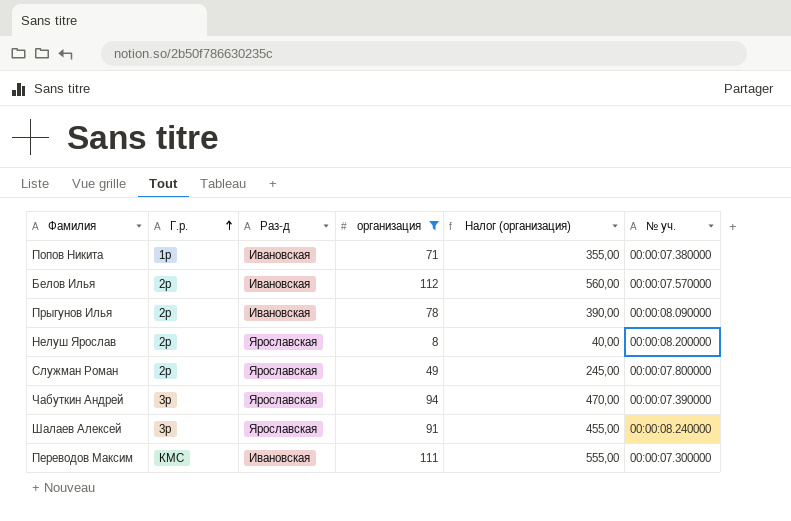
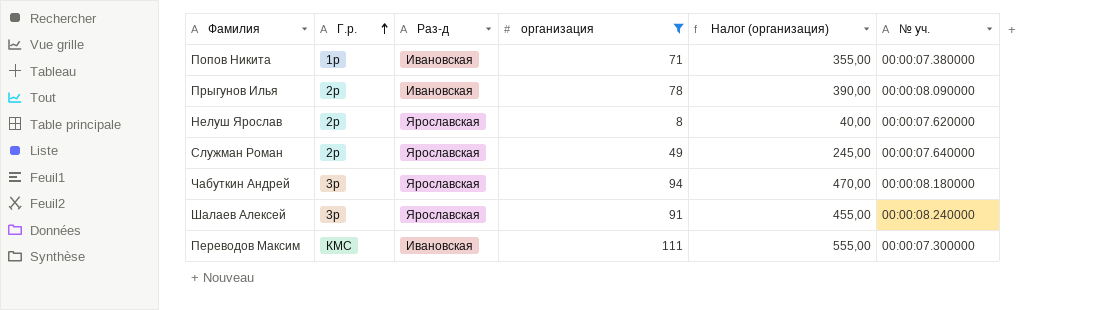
row Белов Илья: 2р | Ивановская | 112 | 560,00 | 00:00:07.570000 -> none
Нелуш Ярослав | № уч.: 00:00:08.200000 -> 00:00:07.620000
Служман Роман | № уч.: 00:00:07.800000 -> 00:00:07.640000
Чабуткин Андрей | № уч.: 00:00:07.390000 -> 00:00:08.180000

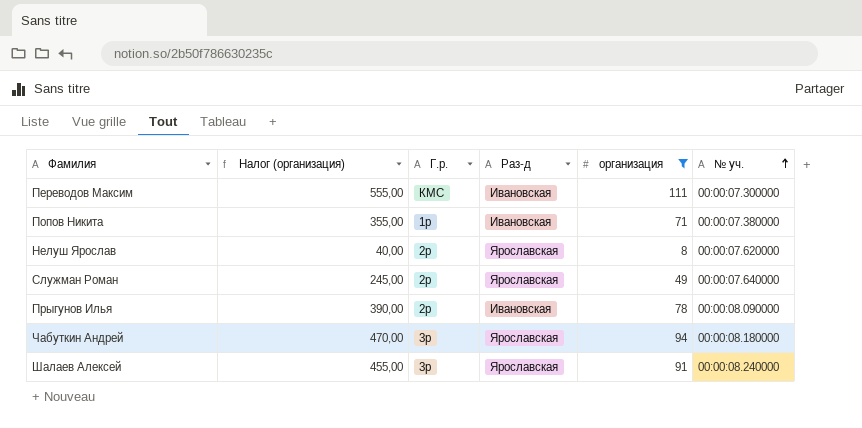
row order: Г.р. ascending -> № уч. ascending
column Налог (организация) | position: 5 -> 2

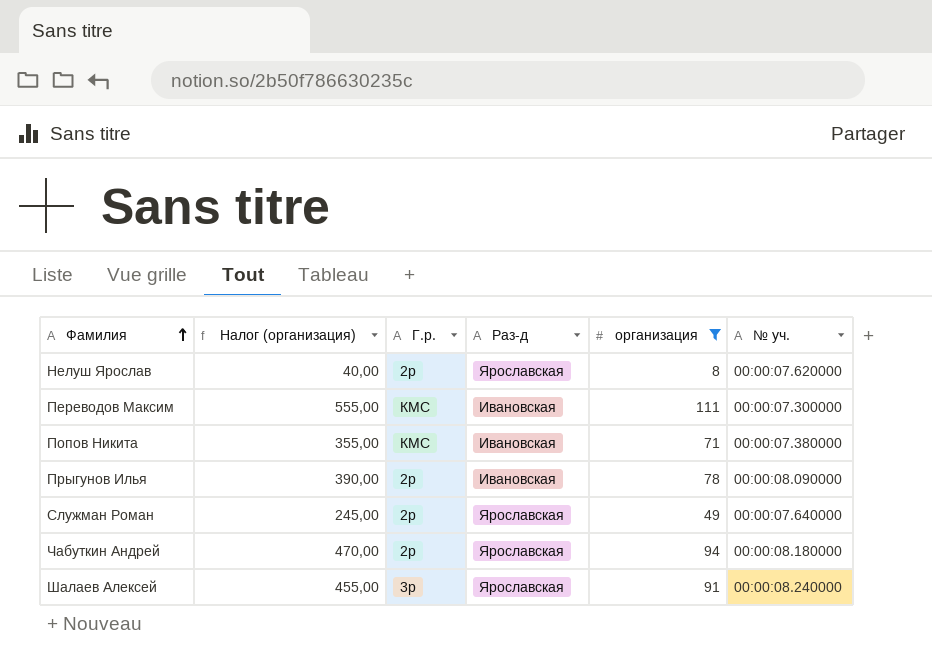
row order: № уч. ascending -> Фамилия ascending
Попов Никита | Г.р.: 1р -> КМС
Чабуткин Андрей | Г.р.: 3р -> 2р

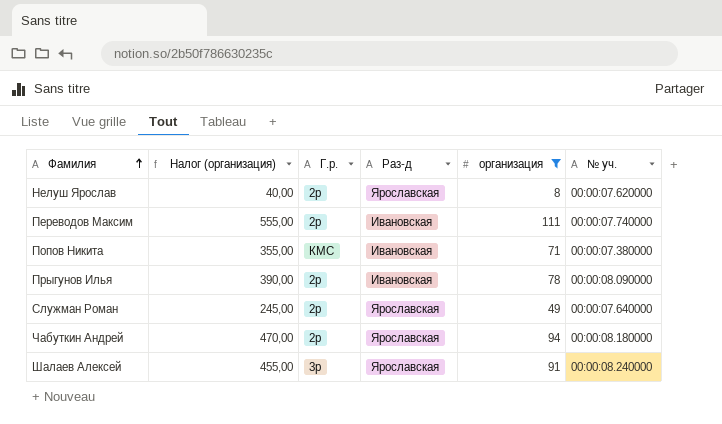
Переводов Максим | Г.р.: КМС -> 2р
Переводов Максим | № уч.: 00:00:07.300000 -> 00:00:07.740000

